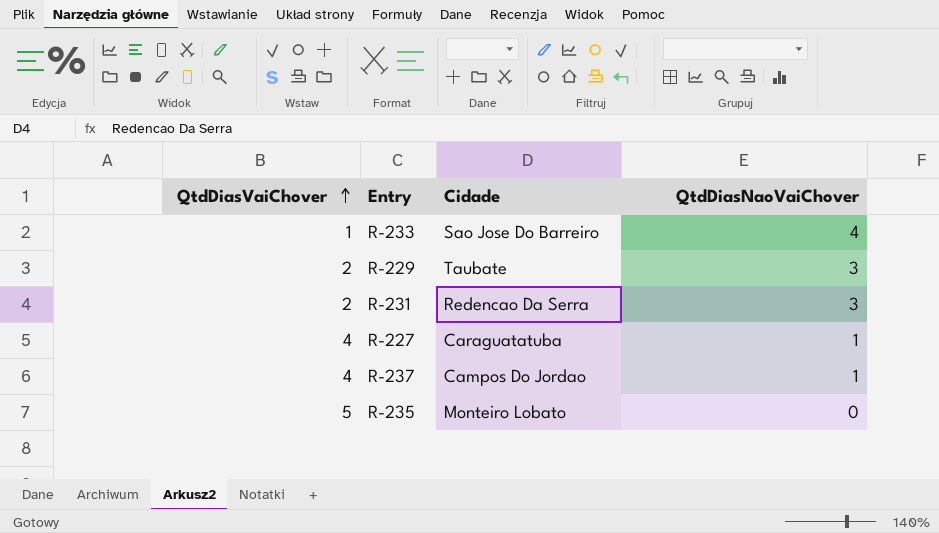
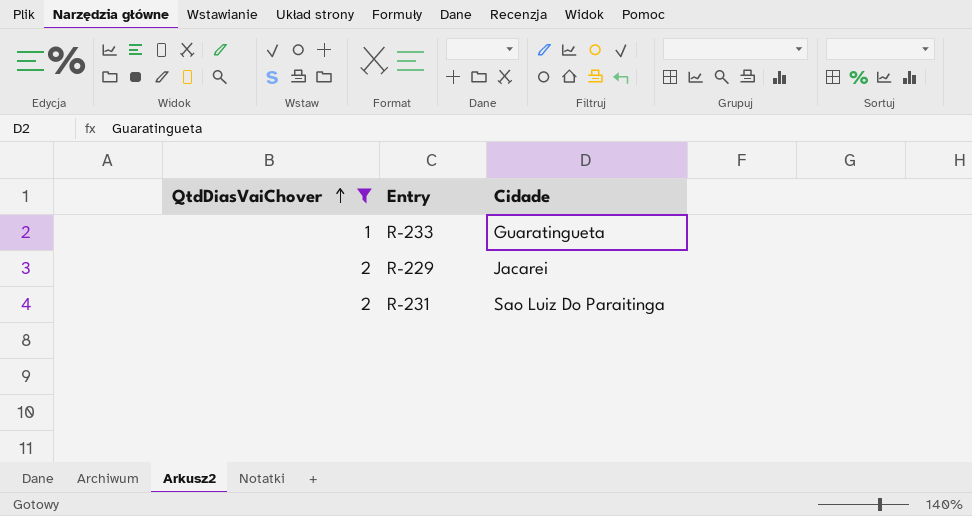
filter: none -> QtdDiasVaiChover <= 2
column QtdDiasNaoVaiChover | position: 4 -> none
R-233 | Cidade: Sao Jose Do Barreiro -> Guaratingueta
R-229 | Cidade: Taubate -> Jacarei
R-231 | Cidade: Redencao Da Serra -> Sao Luiz Do Paraitinga

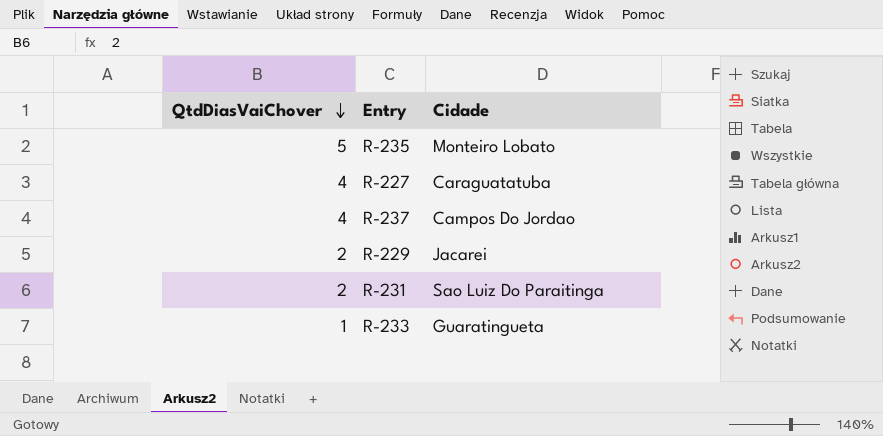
filter: QtdDiasVaiChover <= 2 -> none
row order: QtdDiasVaiChover ascending -> QtdDiasVaiChover descending

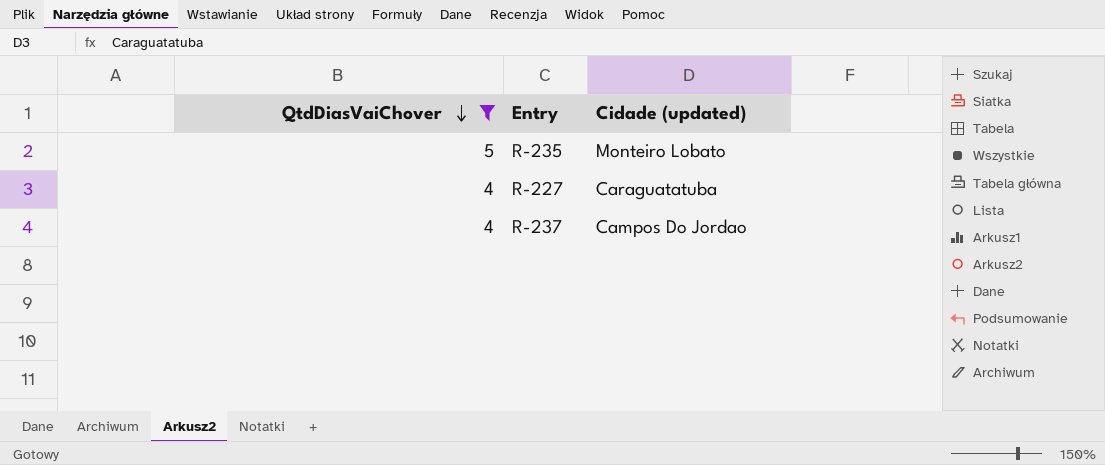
filter: none -> QtdDiasVaiChover >= 4
column name: Cidade -> Cidade (updated)

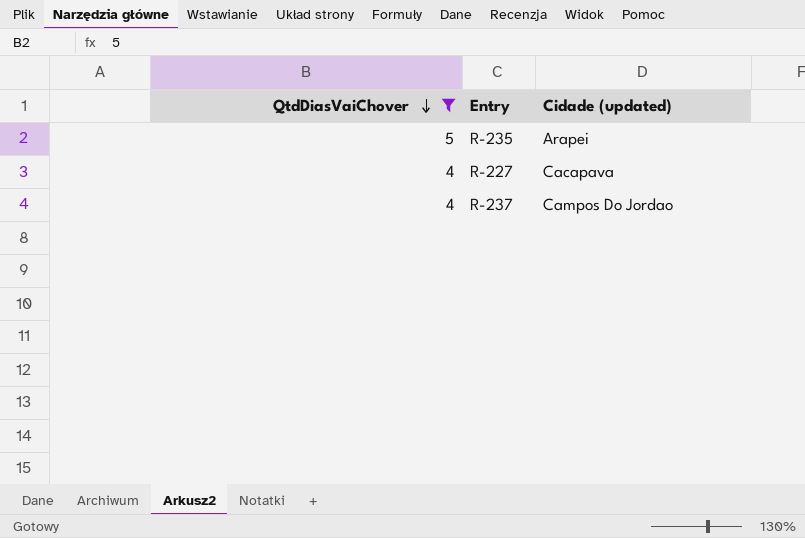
R-235 | Cidade (updated): Monteiro Lobato -> Arapei
R-227 | Cidade (updated): Caraguatatuba -> Cacapava

